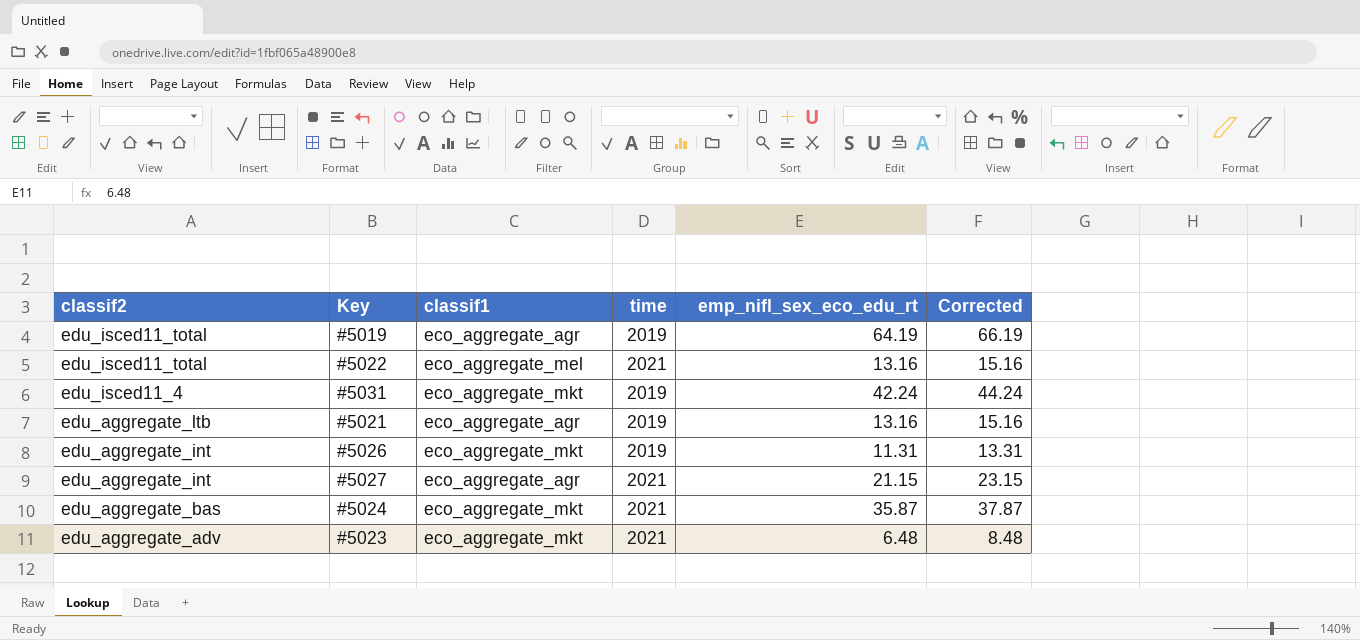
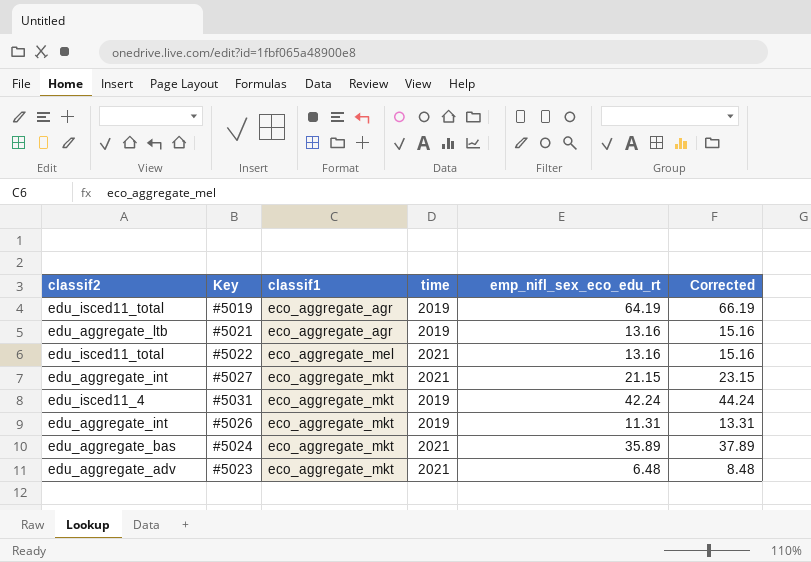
row order: classif2 descending -> classif1 ascending
#5027 | classif1: eco_aggregate_agr -> eco_aggregate_mkt
#5024 | emp_nifl_sex_eco_edu_rt: 35.87 -> 35.89
#5024 | Corrected: 37.87 -> 37.89

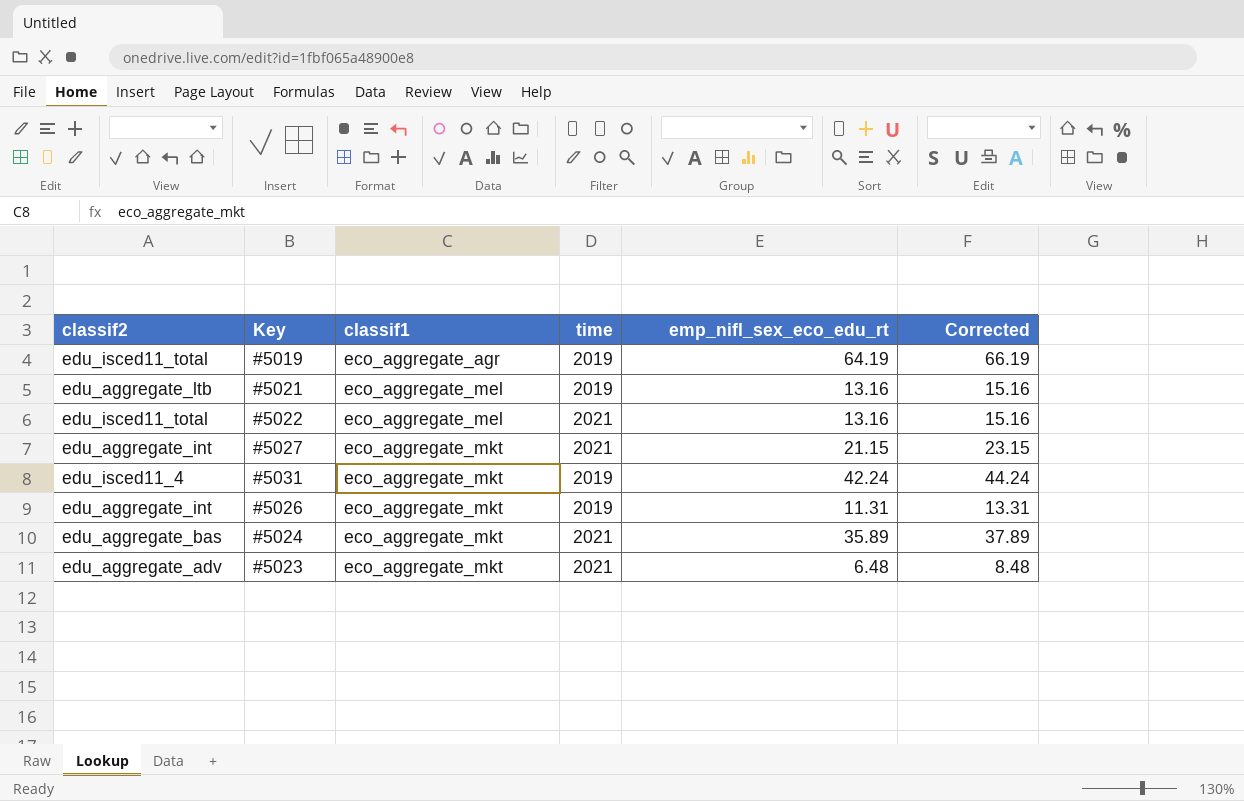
#5021 | classif1: eco_aggregate_agr -> eco_aggregate_mel

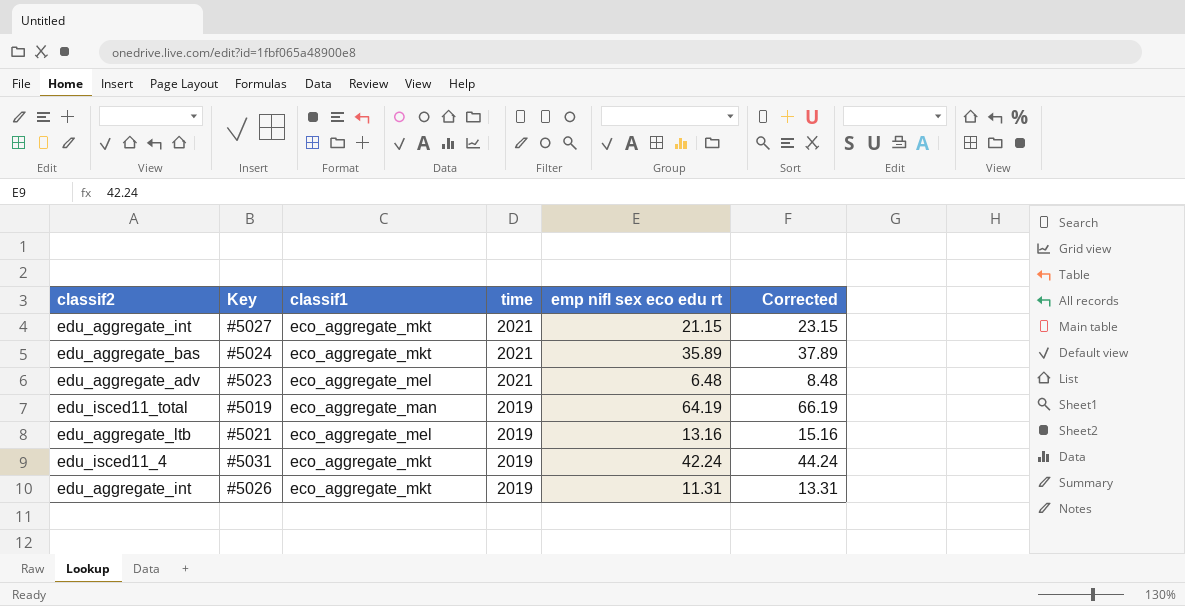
row order: classif1 ascending -> time descending
column name: emp_nifl_sex_eco_edu_rt -> emp nifl sex eco edu rt
row #5022: edu_isced11_total | eco_aggregate_mel | 2021 | 13.16 | 15.16 -> none
#5023 | classif1: eco_aggregate_mkt -> eco_aggregate_mel
#5019 | classif1: eco_aggregate_agr -> eco_aggregate_man

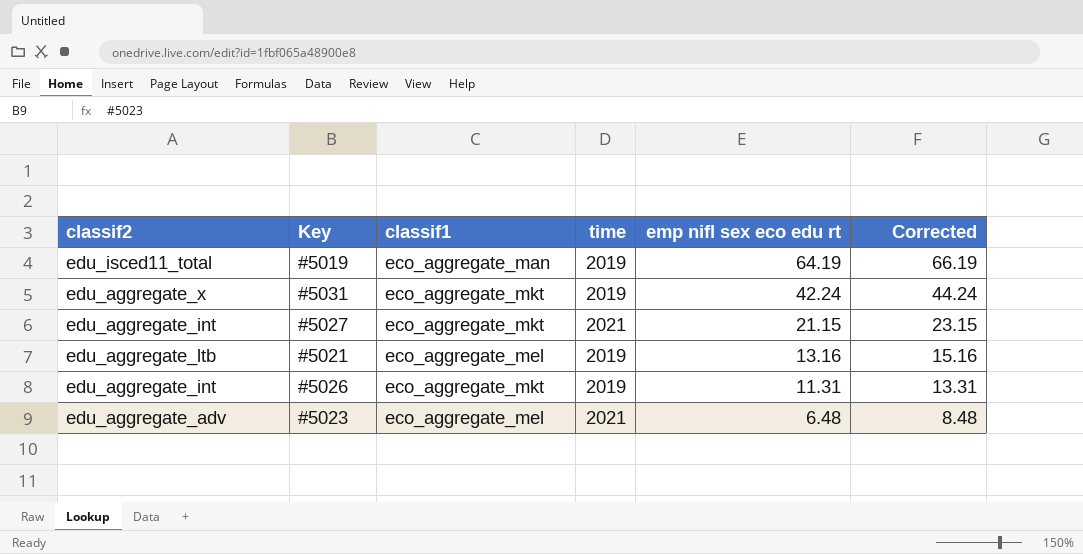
row order: time descending -> emp nifl sex eco edu rt descending
row #5024: edu_aggregate_bas | eco_aggregate_mkt | 2021 | 35.89 | 37.89 -> none
#5031 | classif2: edu_isced11_4 -> edu_aggregate_x

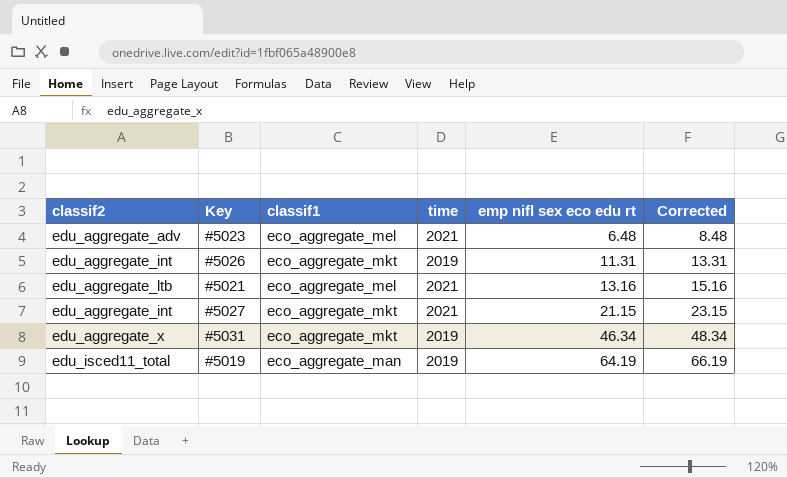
row order: emp nifl sex eco edu rt descending -> emp nifl sex eco edu rt ascending
#5021 | time: 2019 -> 2021
#5031 | emp nifl sex eco edu rt: 42.24 -> 46.34
#5031 | Corrected: 44.24 -> 48.34

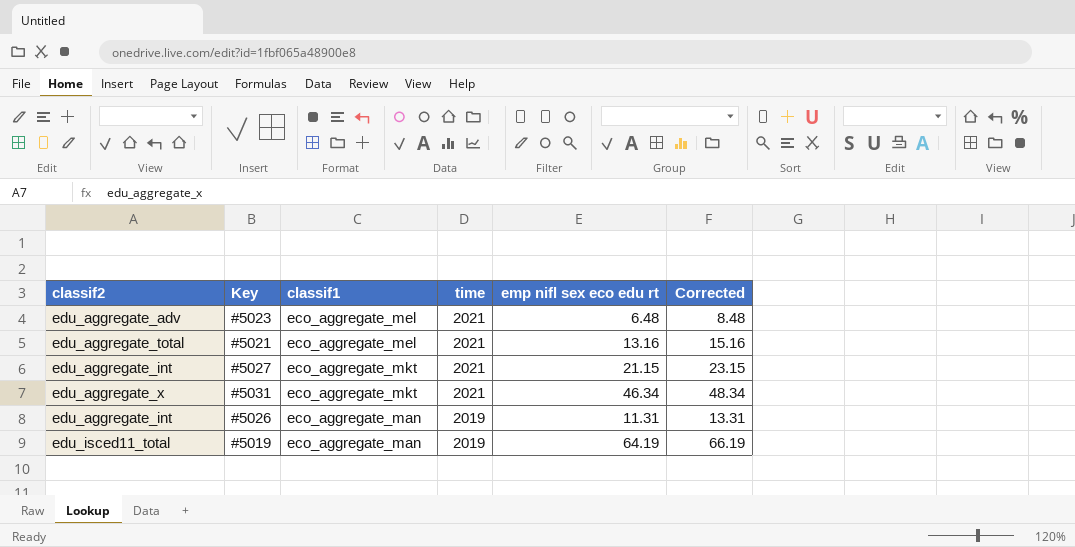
row order: emp nifl sex eco edu rt ascending -> time descending
#5021 | classif2: edu_aggregate_ltb -> edu_aggregate_total
#5031 | time: 2019 -> 2021
#5026 | classif1: eco_aggregate_mkt -> eco_aggregate_man

